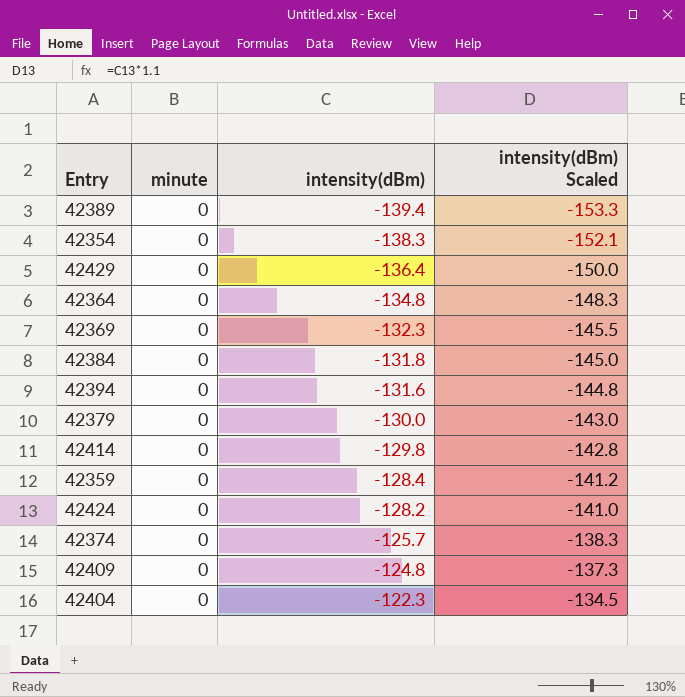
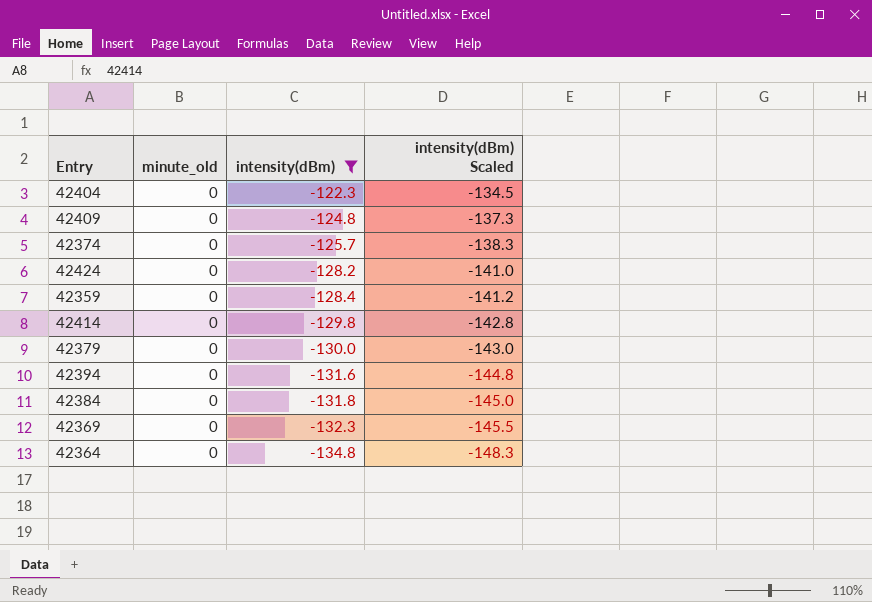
filter: none -> intensity(dBm) >= -134.8
row order: intensity(dBm) ascending -> intensity(dBm) descending
column name: minute -> minute_old

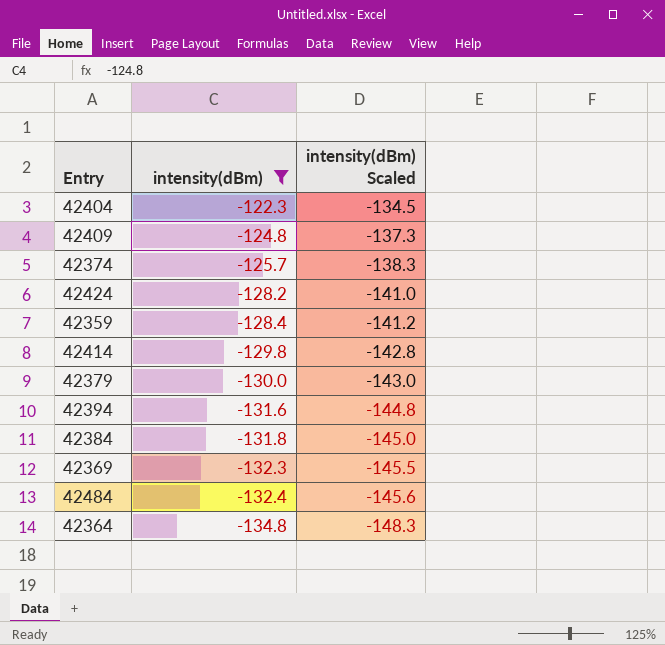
column minute_old | position: 2 -> none
row 42484: none -> -132.4 | -145.6

